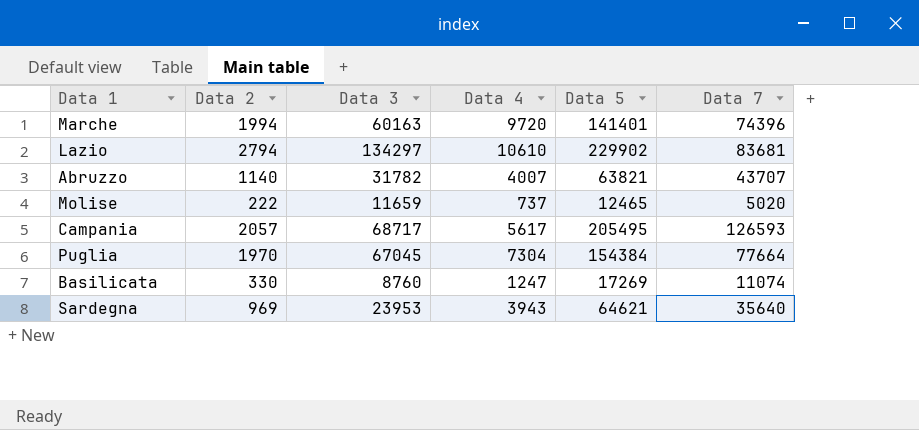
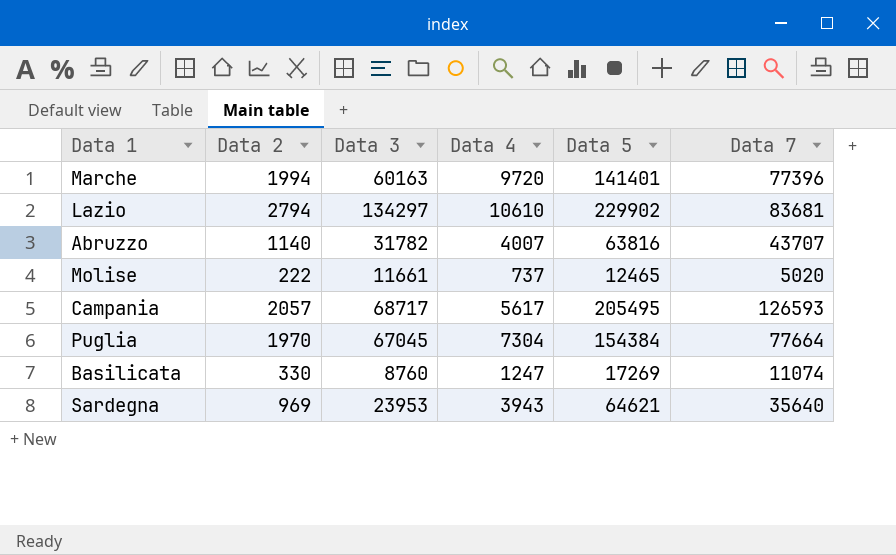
Marche | Data 7: 74396 -> 77396
Abruzzo | Data 5: 63821 -> 63816
Molise | Data 3: 11659 -> 11661

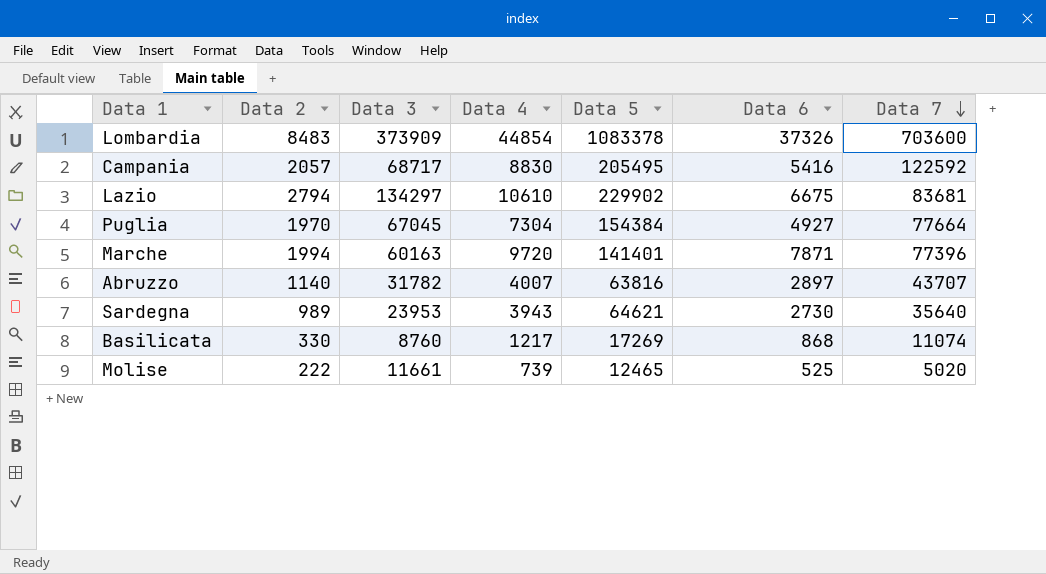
row order: none -> Data 7 descending
column Data 6 | position: none -> 6
row Lombardia: none -> 8483 | 373909 | 44854 | 1083378 | 37326 | 703600
Campania | Data 4: 5617 -> 8830
Campania | Data 7: 126593 -> 122592
Sardegna | Data 2: 969 -> 989
Basilicata | Data 4: 1247 -> 1217
Molise | Data 4: 737 -> 739

